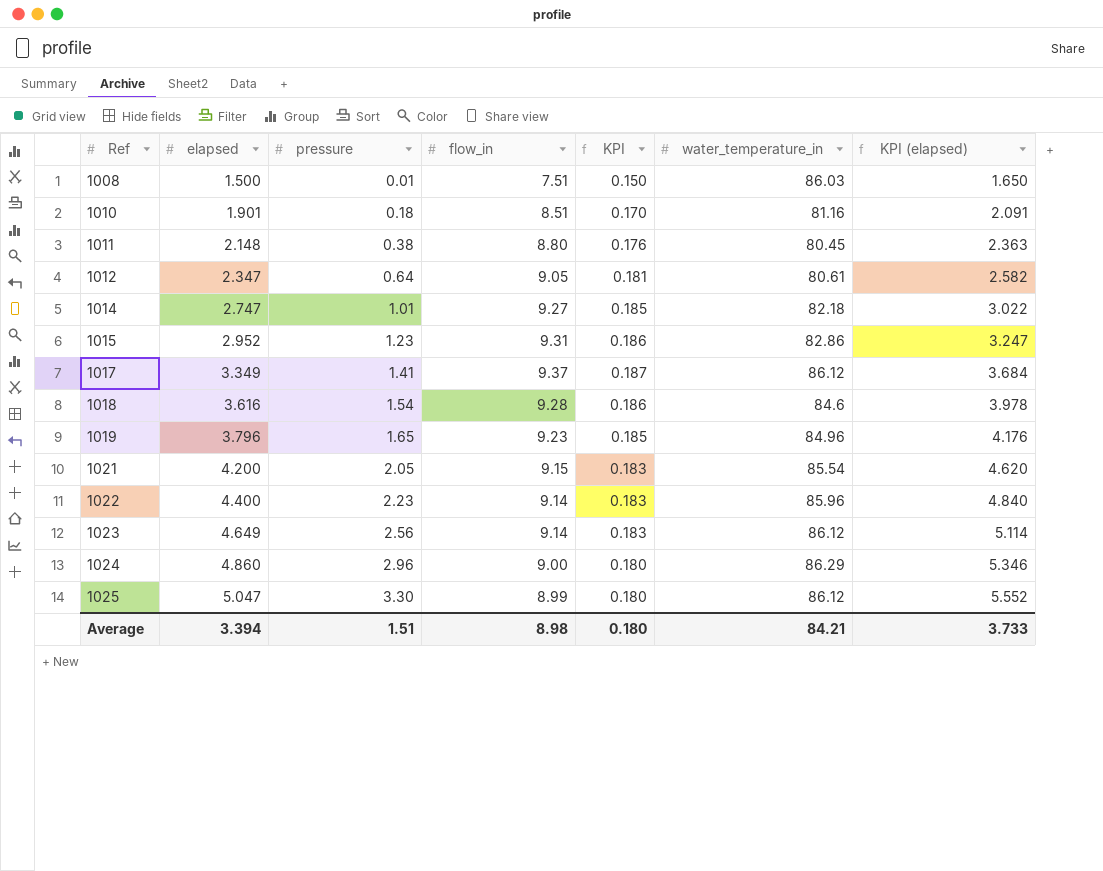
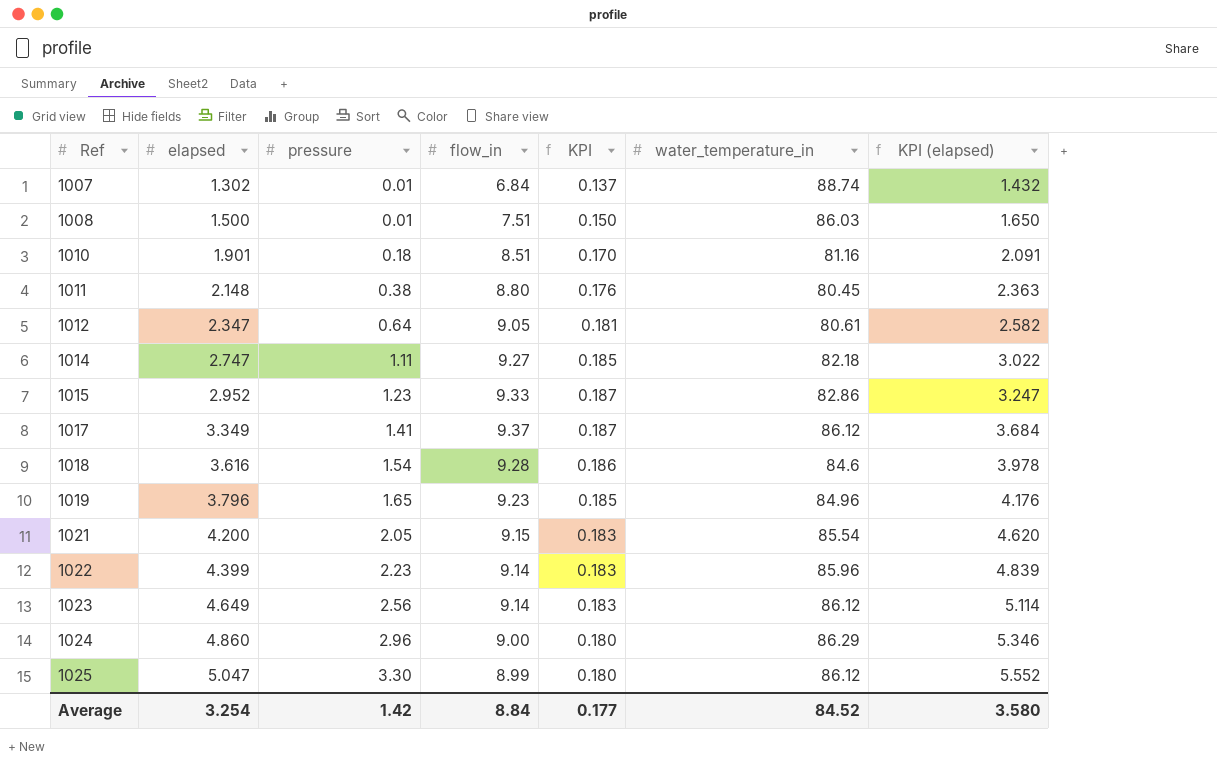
row 1007: none -> 1.302 | 0.01 | 6.84 | 0.137 | 88.74 | 1.432
1014 | pressure: 1.01 -> 1.11
1015 | flow_in: 9.31 -> 9.33
1015 | KPI: 0.186 -> 0.187
1022 | elapsed: 4.400 -> 4.399
1022 | KPI (elapsed): 4.840 -> 4.839
Average | elapsed: 3.394 -> 3.254
Average | pressure: 1.51 -> 1.42
Average | flow_in: 8.98 -> 8.84
Average | KPI: 0.180 -> 0.177
Average | water_temperature_in: 84.21 -> 84.52
Average | KPI (elapsed): 3.733 -> 3.580

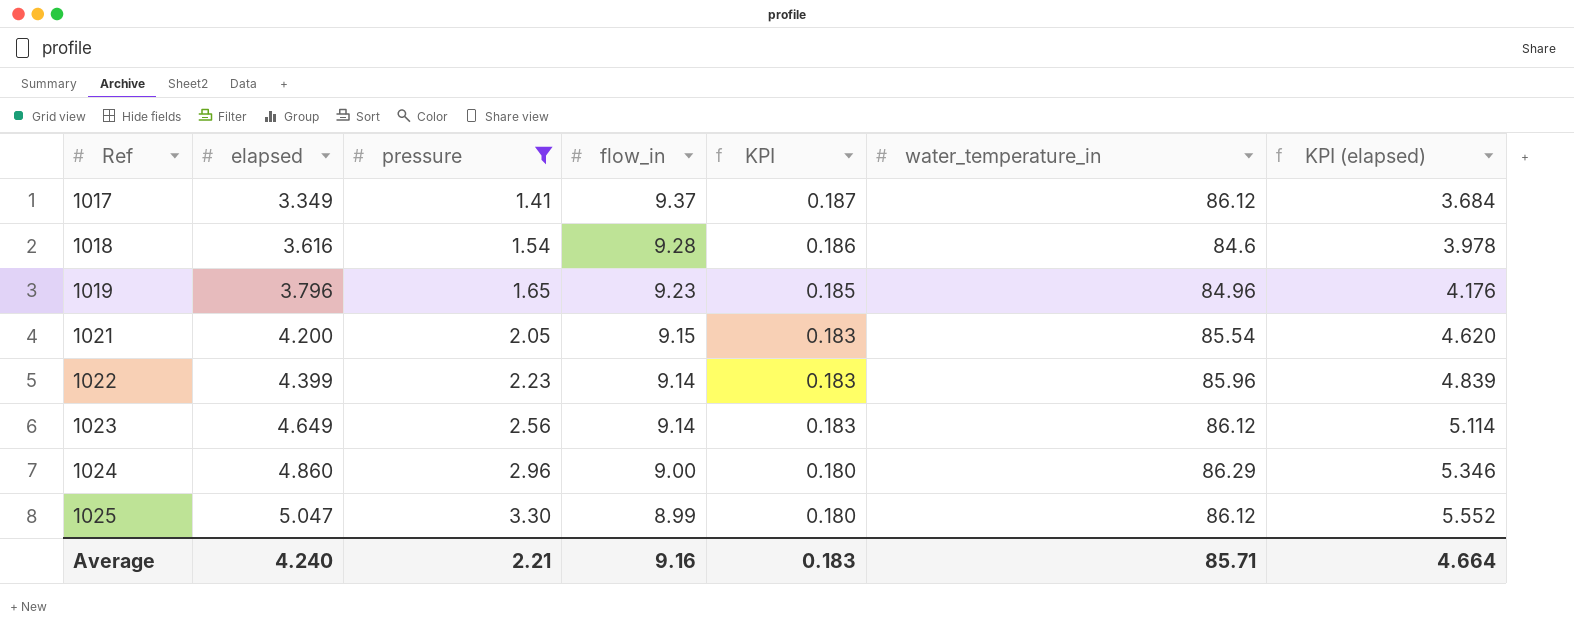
filter: none -> pressure >= 1.41
Average | elapsed: 3.254 -> 4.240
Average | pressure: 1.42 -> 2.21
Average | flow_in: 8.84 -> 9.16
Average | KPI: 0.177 -> 0.183
Average | water_temperature_in: 84.52 -> 85.71
Average | KPI (elapsed): 3.580 -> 4.664

